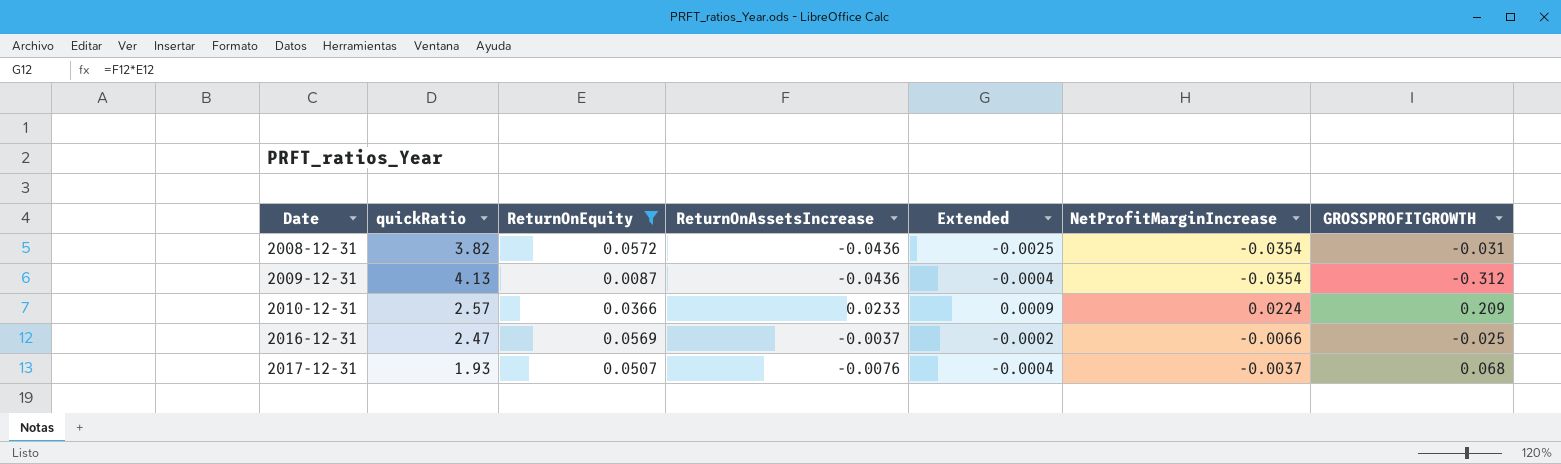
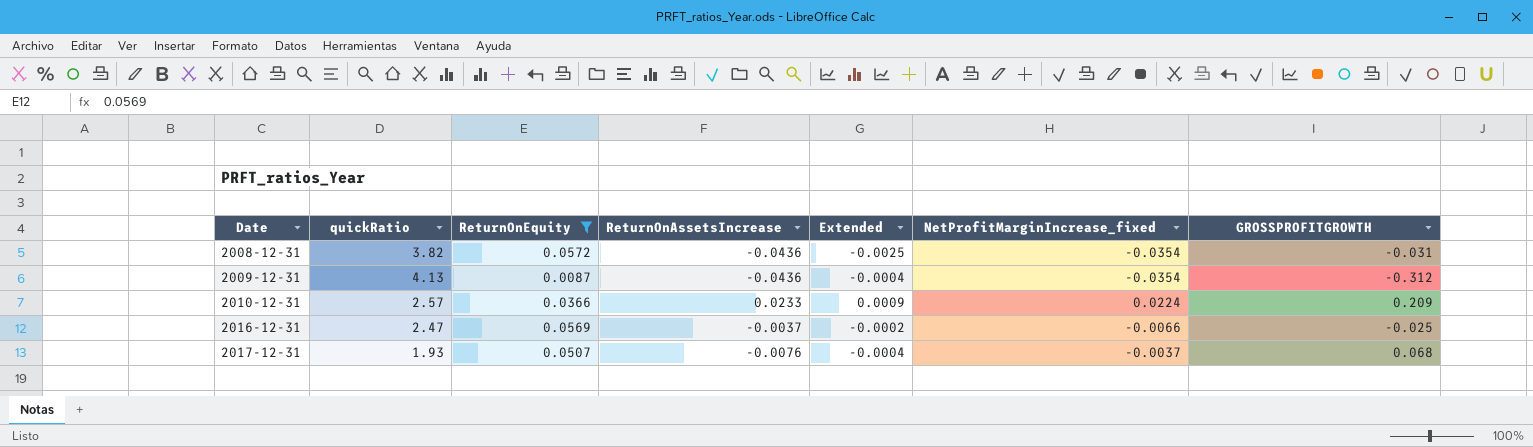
column name: NetProfitMarginIncrease -> NetProfitMarginIncrease_fixed

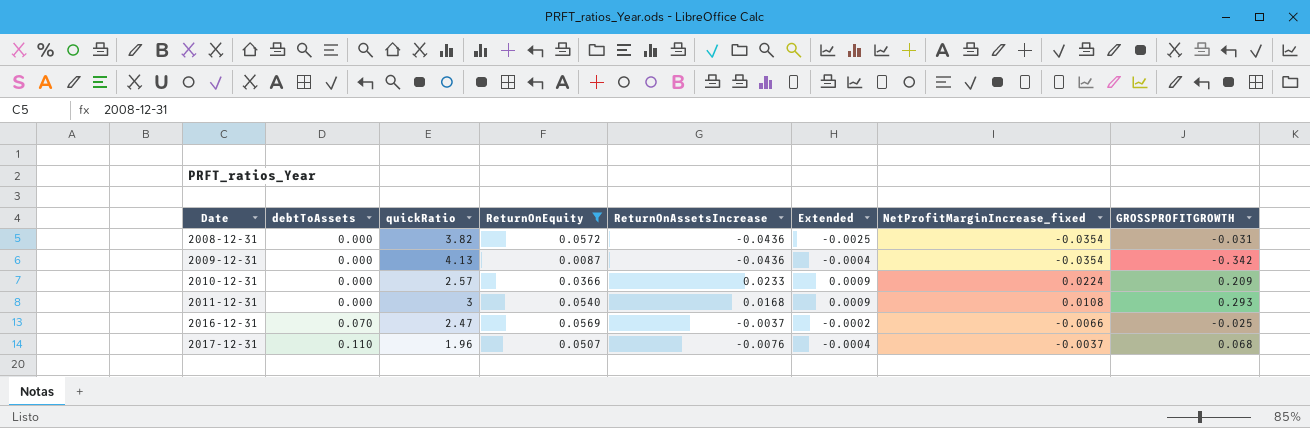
column debtToAssets | position: none -> 2
2009-12-31 | GROSSPROFITGROWTH: -0.312 -> -0.342
row 2011-12-31: none -> 0.000 | 3 | 0.0540 | 0.0168 | 0.0009 | 0.0108 | 0.293
2017-12-31 | quickRatio: 1.93 -> 1.96

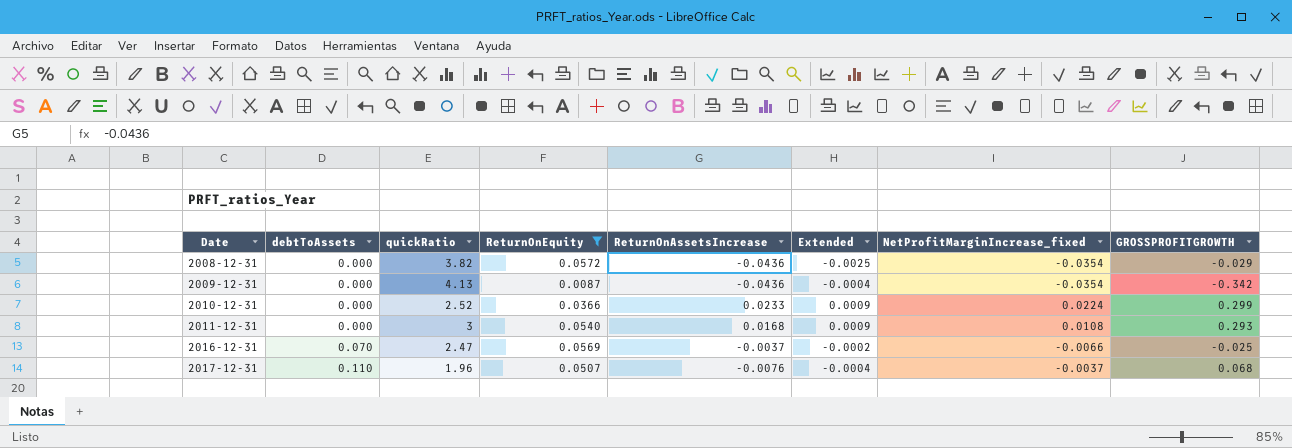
2008-12-31 | GROSSPROFITGROWTH: -0.031 -> -0.029
2010-12-31 | quickRatio: 2.57 -> 2.52
2010-12-31 | GROSSPROFITGROWTH: 0.209 -> 0.299

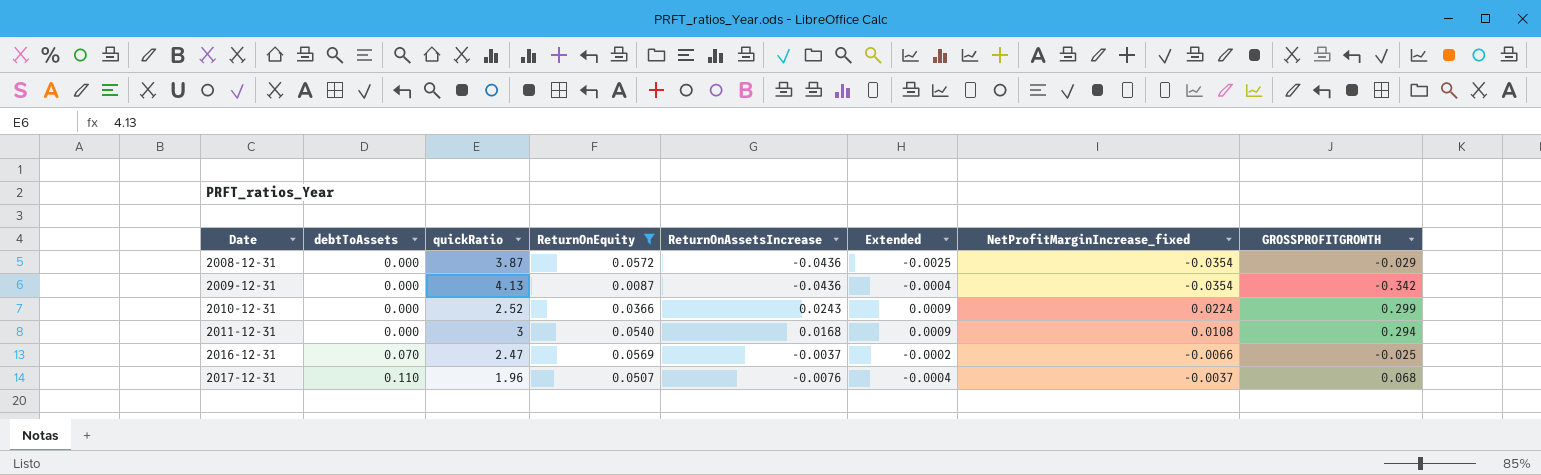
2008-12-31 | quickRatio: 3.82 -> 3.87
2010-12-31 | ReturnOnAssetsIncrease: 0.0233 -> 0.0243
2011-12-31 | GROSSPROFITGROWTH: 0.293 -> 0.294

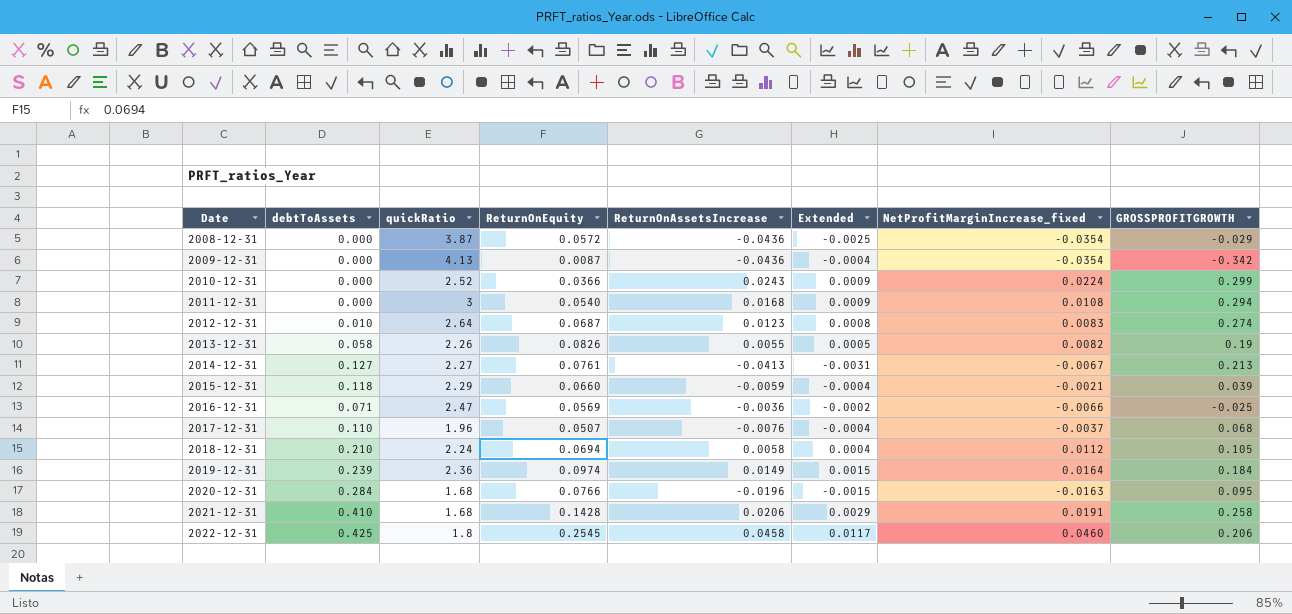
filter: ReturnOnEquity <= 0.0572 -> none
2016-12-31 | debtToAssets: 0.070 -> 0.071
2016-12-31 | ReturnOnAssetsIncrease: -0.0037 -> -0.0036

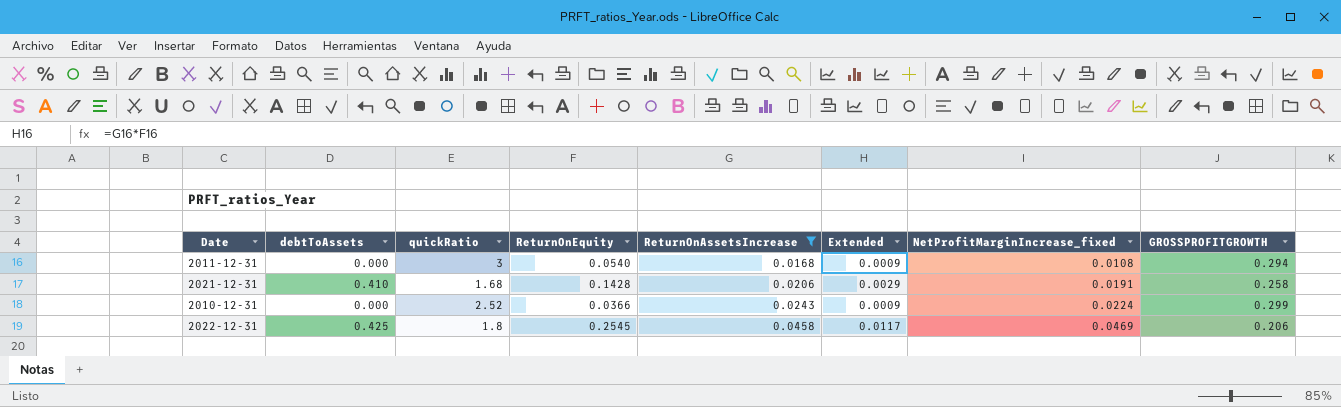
filter: none -> ReturnOnAssetsIncrease >= 0.0168
row order: Date ascending -> ReturnOnAssetsIncrease ascending
2022-12-31 | NetProfitMarginIncrease_fixed: 0.0460 -> 0.0469

